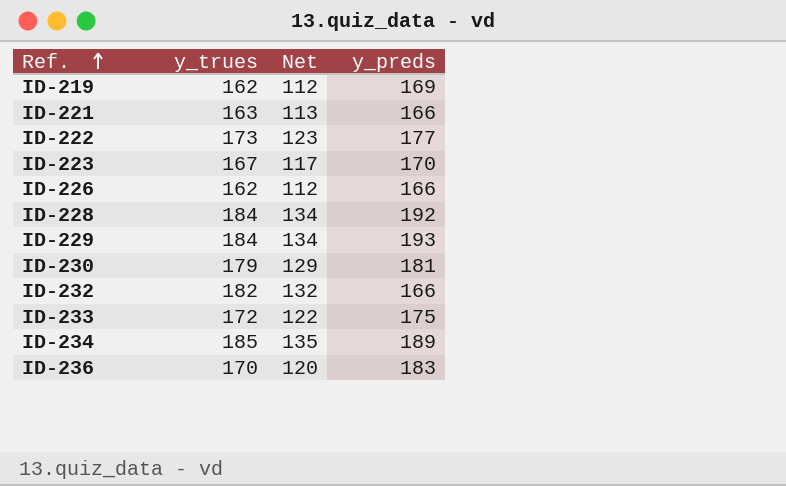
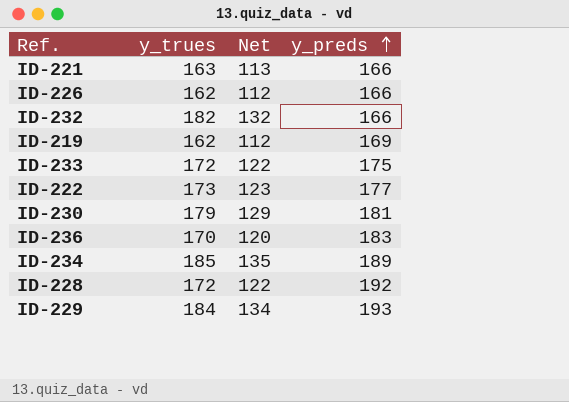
row order: Ref. ascending -> y_preds ascending
row ID-223: 167 | 117 | 170 -> none
ID-228 | y_trues: 184 -> 172
ID-228 | Net: 134 -> 122

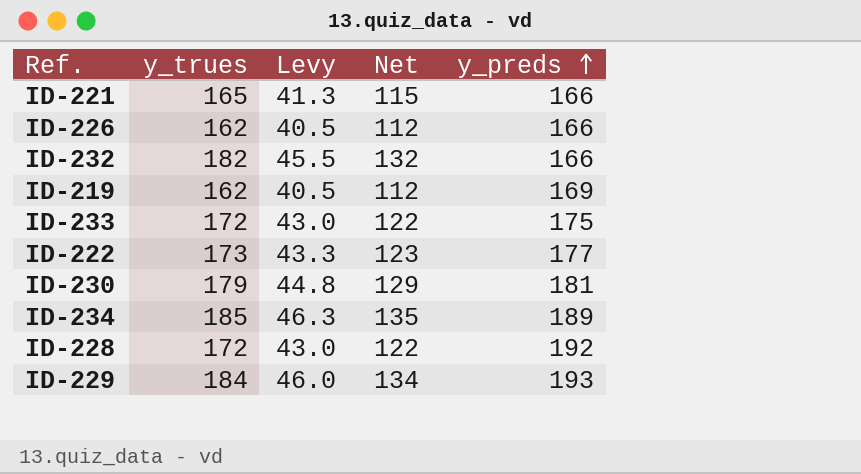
column Levy | formula: none -> [y_trues] * 0.25
row ID-236: 170 | 120 | 183 -> none
ID-221 | y_trues: 163 -> 165
ID-221 | Net: 113 -> 115

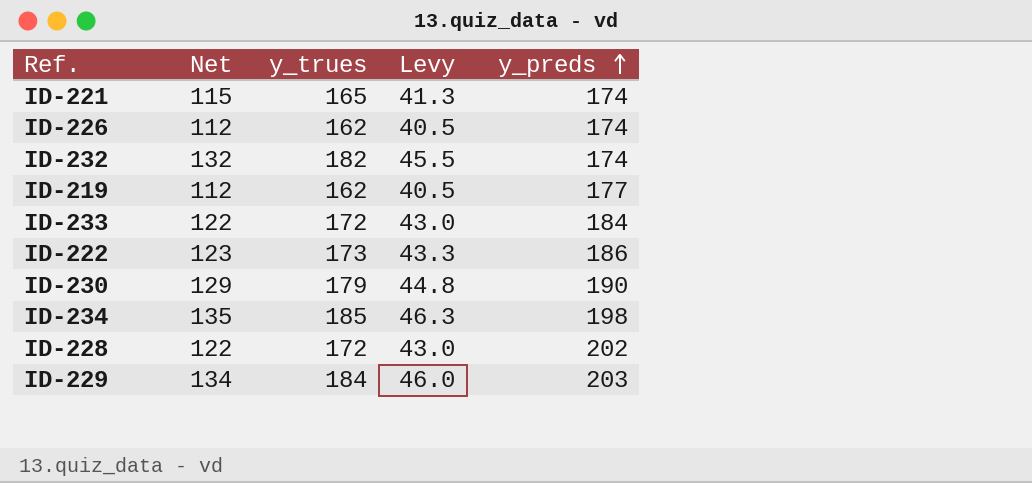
column Net | position: 4 -> 2
ID-221 | y_preds: 166 -> 174
ID-226 | y_preds: 166 -> 174
ID-232 | y_preds: 166 -> 174
ID-219 | y_preds: 169 -> 177
ID-233 | y_preds: 175 -> 184
ID-222 | y_preds: 177 -> 186
ID-230 | y_preds: 181 -> 190
ID-234 | y_preds: 189 -> 198
ID-228 | y_preds: 192 -> 202
ID-229 | y_preds: 193 -> 203

